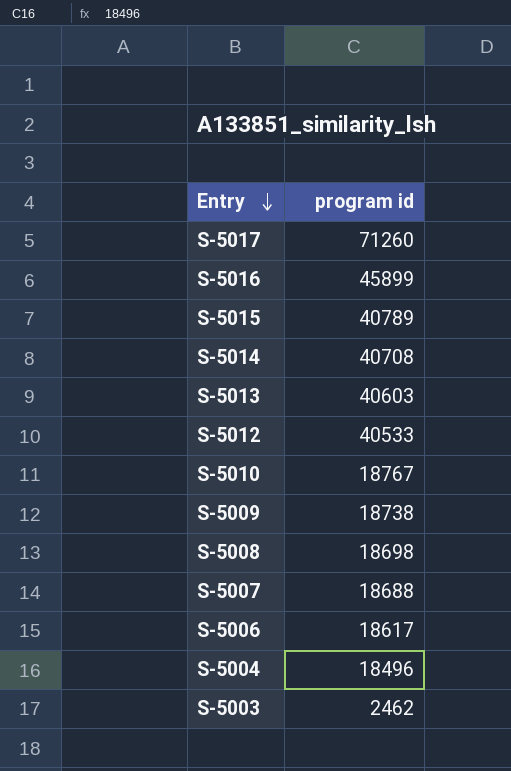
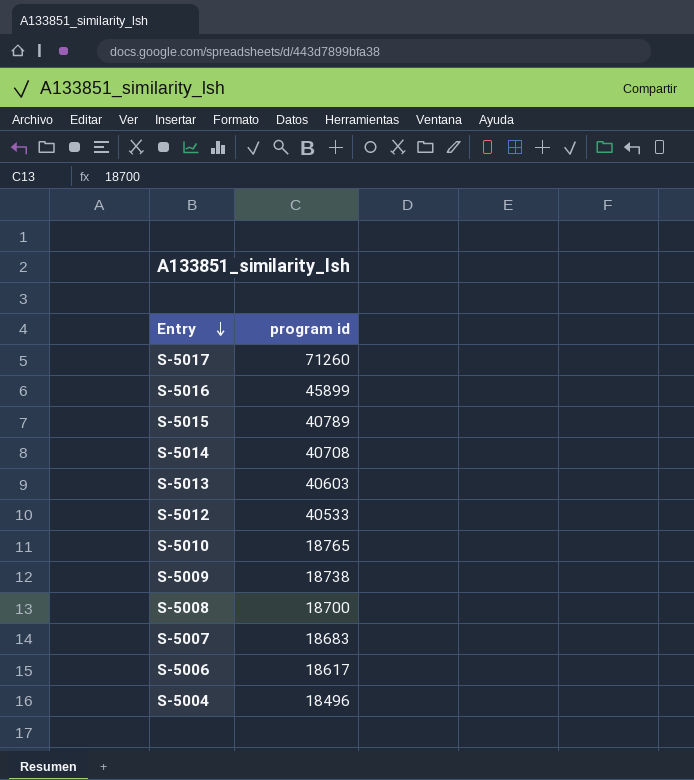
row S-5003: 2462 -> none
S-5010 | program id: 18767 -> 18765
S-5008 | program id: 18698 -> 18700
S-5007 | program id: 18688 -> 18683

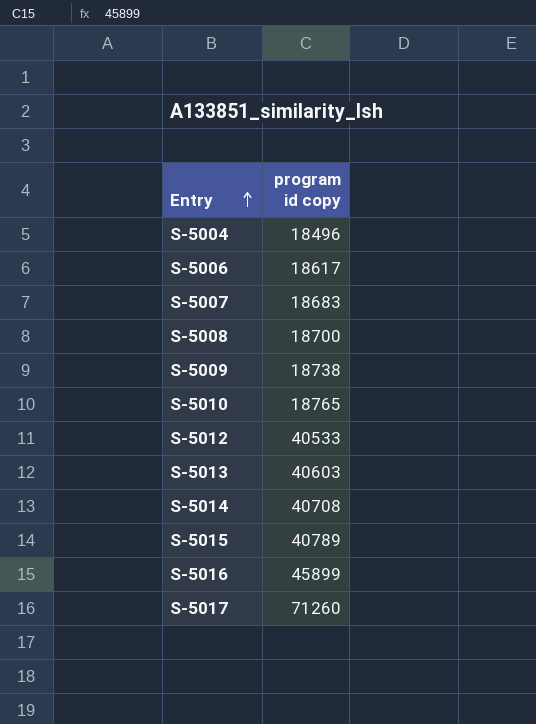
row order: Entry descending -> Entry ascending
column name: program id -> program id copy

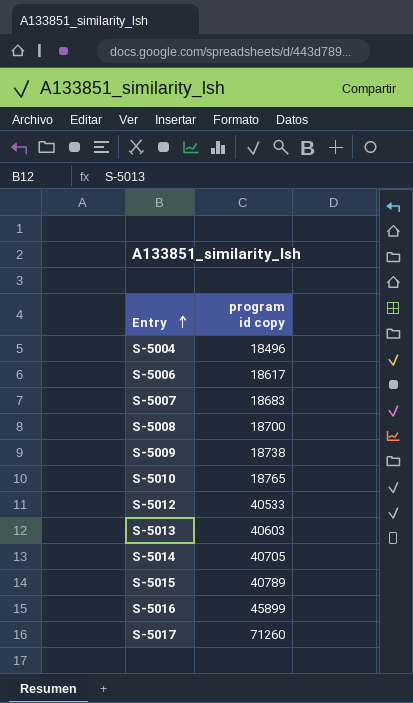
S-5014 | program id copy: 40708 -> 40705

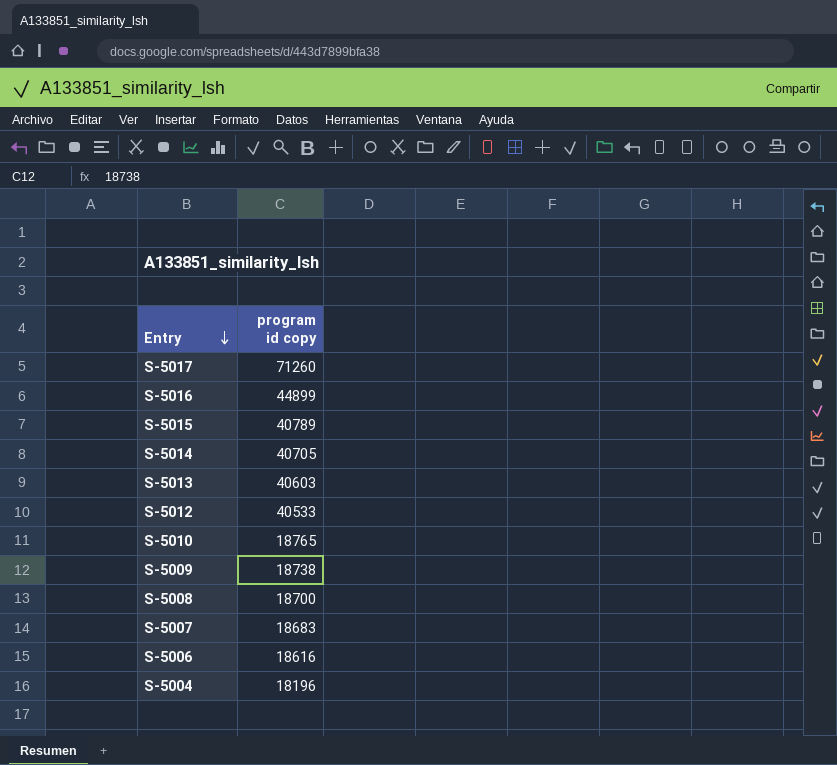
row order: Entry ascending -> Entry descending
S-5016 | program id copy: 45899 -> 44899
S-5006 | program id copy: 18617 -> 18616
S-5004 | program id copy: 18496 -> 18196

